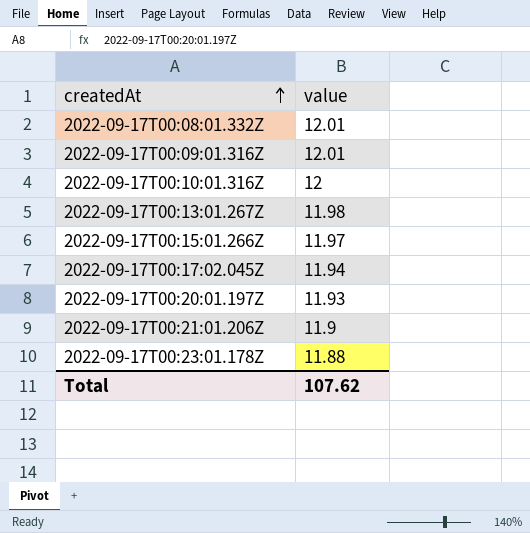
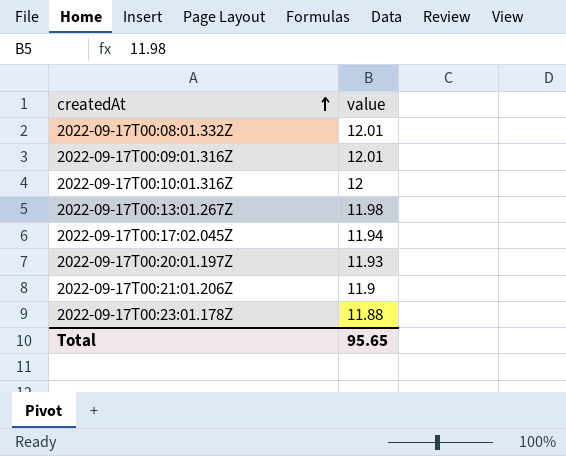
row 2022-09-17T00:15:01.266Z: 11.97 -> none
Total | value: 107.62 -> 95.65

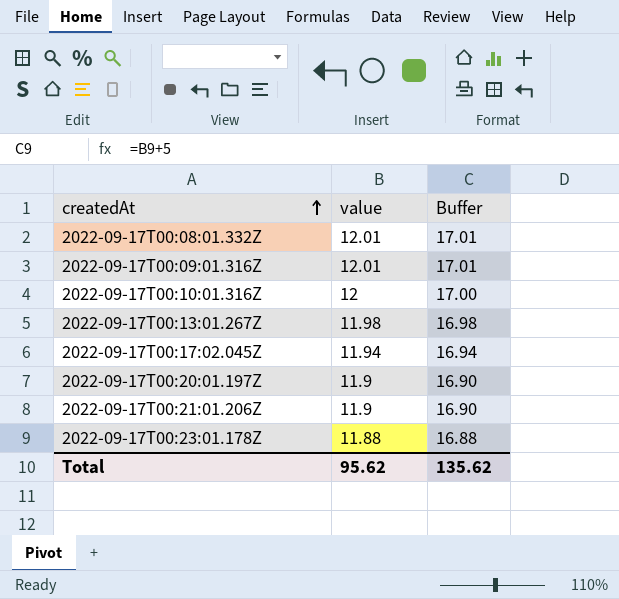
column Buffer | formula: none -> [value] + 5
2022-09-17T00:20:01.197Z | value: 11.93 -> 11.9
Total | value: 95.65 -> 95.62

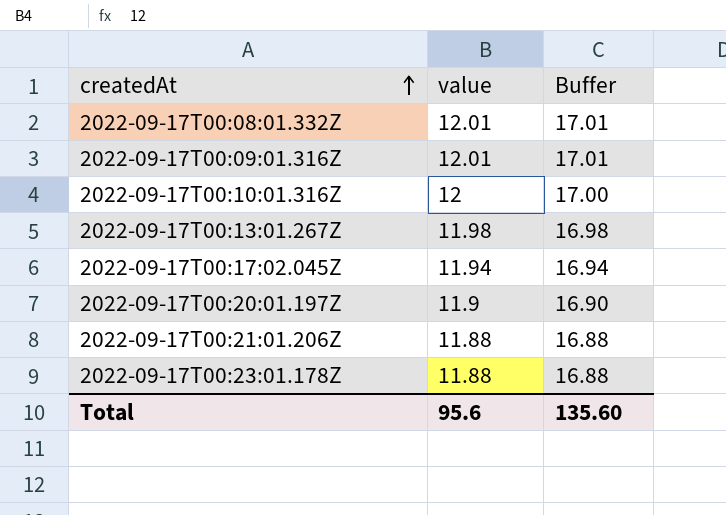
2022-09-17T00:21:01.206Z | value: 11.9 -> 11.88
2022-09-17T00:21:01.206Z | Buffer: 16.90 -> 16.88
Total | value: 95.62 -> 95.6
Total | Buffer: 135.62 -> 135.60

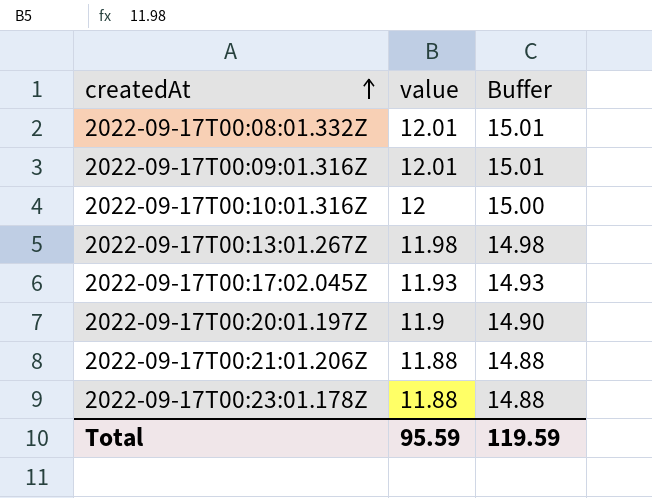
column Buffer | formula: [value] + 5 -> [value] + 3
2022-09-17T00:17:02.045Z | value: 11.94 -> 11.93
Total | value: 95.6 -> 95.59
Total | Buffer: 135.60 -> 119.59

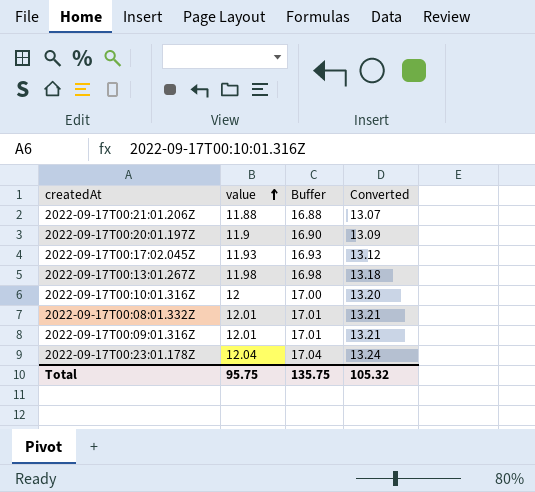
row order: createdAt ascending -> value ascending
column Buffer | formula: [value] + 3 -> [value] + 5
column Converted | formula: none -> [value] * 1.1
2022-09-17T00:23:01.178Z | value: 11.88 -> 12.04
Total | value: 95.59 -> 95.75
Total | Buffer: 119.59 -> 135.75

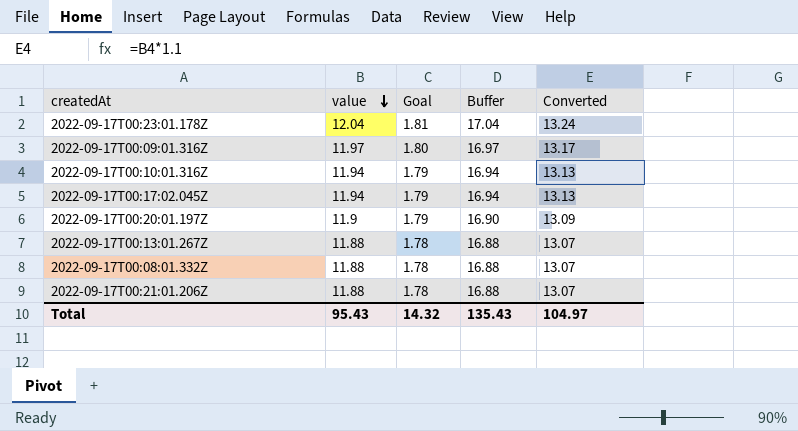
row order: value ascending -> value descending
column Goal | formula: none -> [value] * 0.15
2022-09-17T00:09:01.316Z | value: 12.01 -> 11.97
2022-09-17T00:09:01.316Z | Buffer: 17.01 -> 16.97
2022-09-17T00:09:01.316Z | Converted: 13.21 -> 13.17
2022-09-17T00:10:01.316Z | value: 12 -> 11.94
2022-09-17T00:10:01.316Z | Buffer: 17.00 -> 16.94
2022-09-17T00:10:01.316Z | Converted: 13.20 -> 13.13
2022-09-17T00:17:02.045Z | value: 11.93 -> 11.94
2022-09-17T00:17:02.045Z | Buffer: 16.93 -> 16.94
2022-09-17T00:17:02.045Z | Converted: 13.12 -> 13.13
2022-09-17T00:13:01.267Z | value: 11.98 -> 11.88
2022-09-17T00:13:01.267Z | Buffer: 16.98 -> 16.88
2022-09-17T00:13:01.267Z | Converted: 13.18 -> 13.07
2022-09-17T00:08:01.332Z | value: 12.01 -> 11.88
2022-09-17T00:08:01.332Z | Buffer: 17.01 -> 16.88
2022-09-17T00:08:01.332Z | Converted: 13.21 -> 13.07
Total | value: 95.75 -> 95.43
Total | Buffer: 135.75 -> 135.43
Total | Converted: 105.32 -> 104.97

